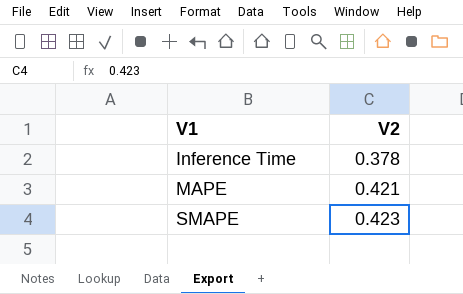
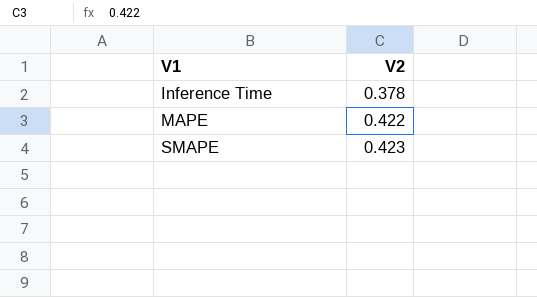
MAPE | V2: 0.421 -> 0.422

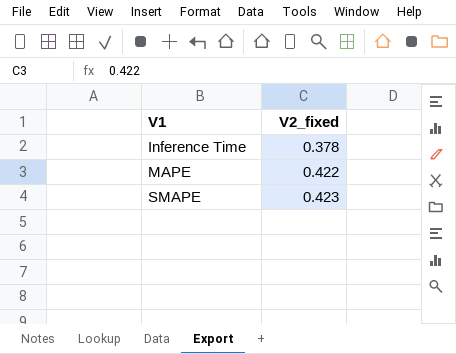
column name: V2 -> V2_fixed

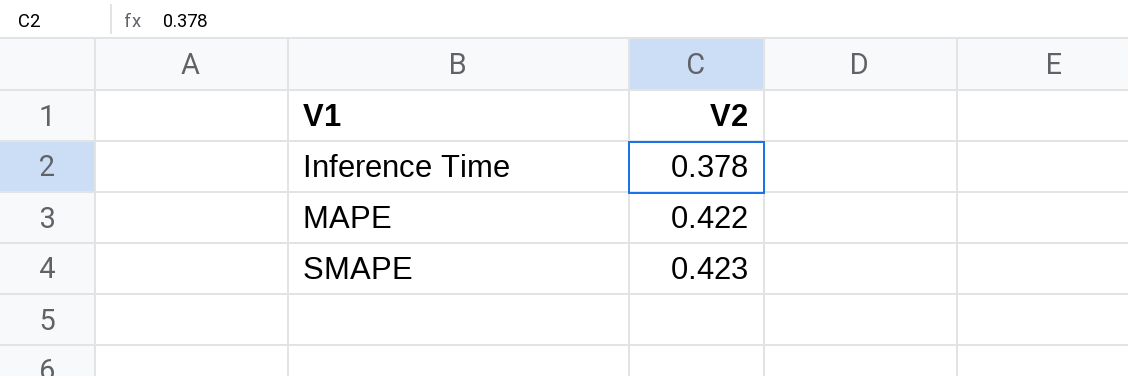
column name: V2_fixed -> V2

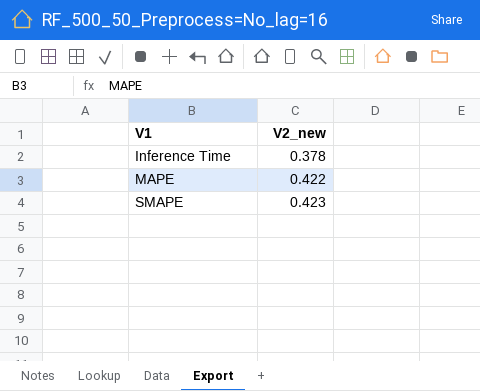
column name: V2 -> V2_new

